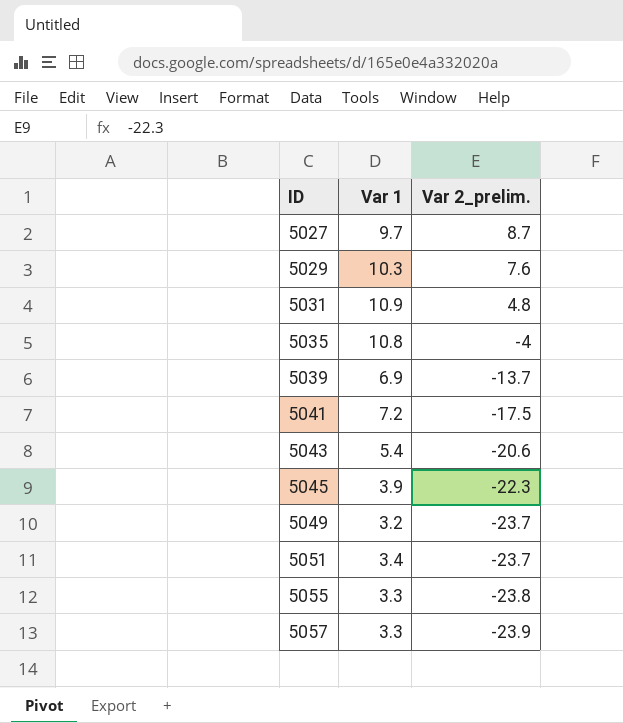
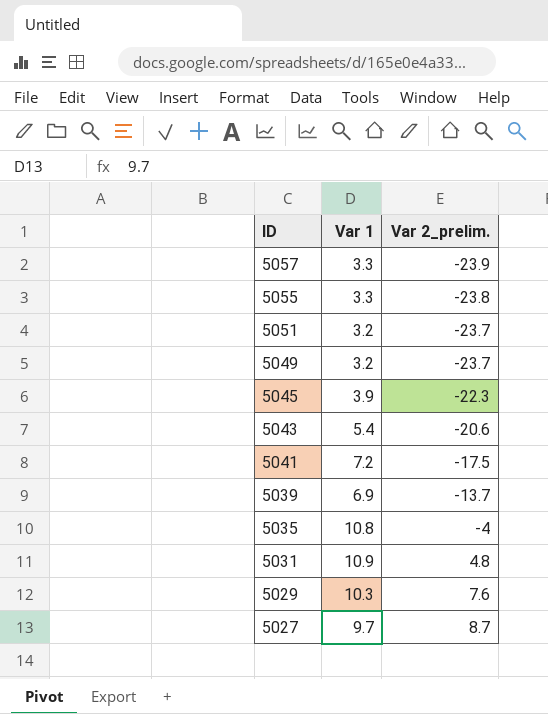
row order: ID ascending -> ID descending
5051 | Var 1: 3.4 -> 3.2

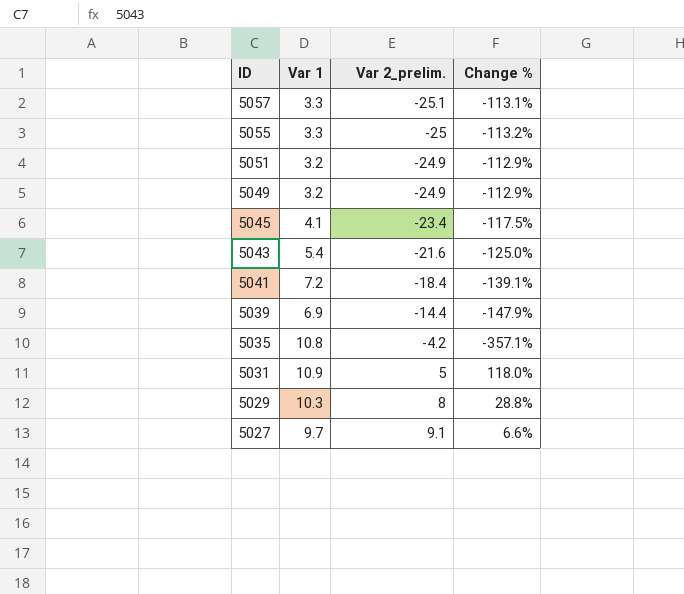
column Change % | formula: none -> ([Var 1] - [Var 2_prelim.]) / [Var 2_prelim.]
5057 | Var 2_prelim.: -23.9 -> -25.1
5055 | Var 2_prelim.: -23.8 -> -25
5051 | Var 2_prelim.: -23.7 -> -24.9
5049 | Var 2_prelim.: -23.7 -> -24.9
5045 | Var 1: 3.9 -> 4.1
5045 | Var 2_prelim.: -22.3 -> -23.4
5043 | Var 2_prelim.: -20.6 -> -21.6
5041 | Var 2_prelim.: -17.5 -> -18.4
5039 | Var 2_prelim.: -13.7 -> -14.4
5035 | Var 2_prelim.: -4 -> -4.2
5031 | Var 2_prelim.: 4.8 -> 5
5029 | Var 2_prelim.: 7.6 -> 8
5027 | Var 2_prelim.: 8.7 -> 9.1

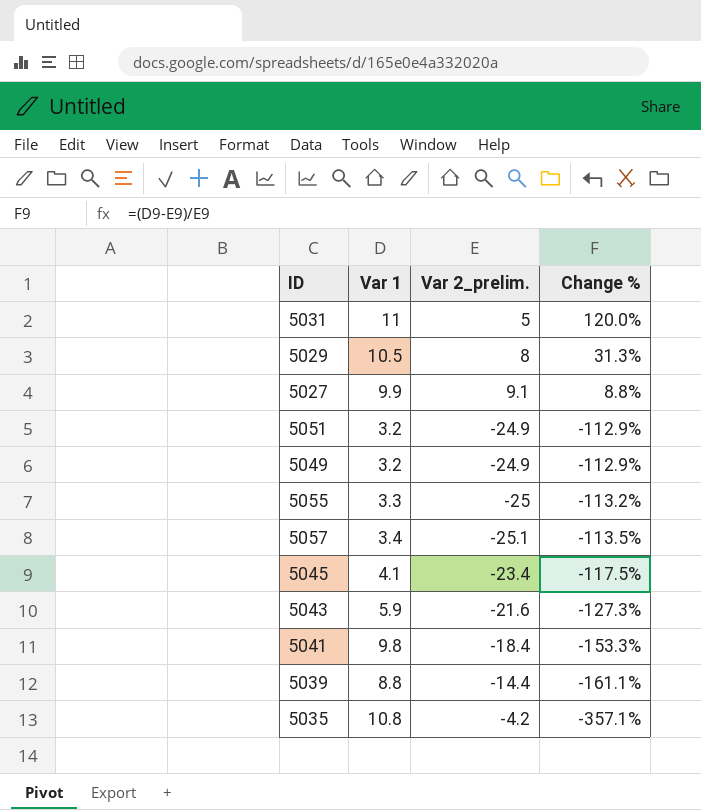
row order: ID descending -> Change % descending
5031 | Var 1: 10.9 -> 11
5031 | Change %: 118.0% -> 120.0%
5029 | Var 1: 10.3 -> 10.5
5029 | Change %: 28.8% -> 31.3%
5027 | Var 1: 9.7 -> 9.9
5027 | Change %: 6.6% -> 8.8%
5057 | Var 1: 3.3 -> 3.4
5057 | Change %: -113.1% -> -113.5%
5043 | Var 1: 5.4 -> 5.9
5043 | Change %: -125.0% -> -127.3%
5041 | Var 1: 7.2 -> 9.8
5041 | Change %: -139.1% -> -153.3%
5039 | Var 1: 6.9 -> 8.8
5039 | Change %: -147.9% -> -161.1%

